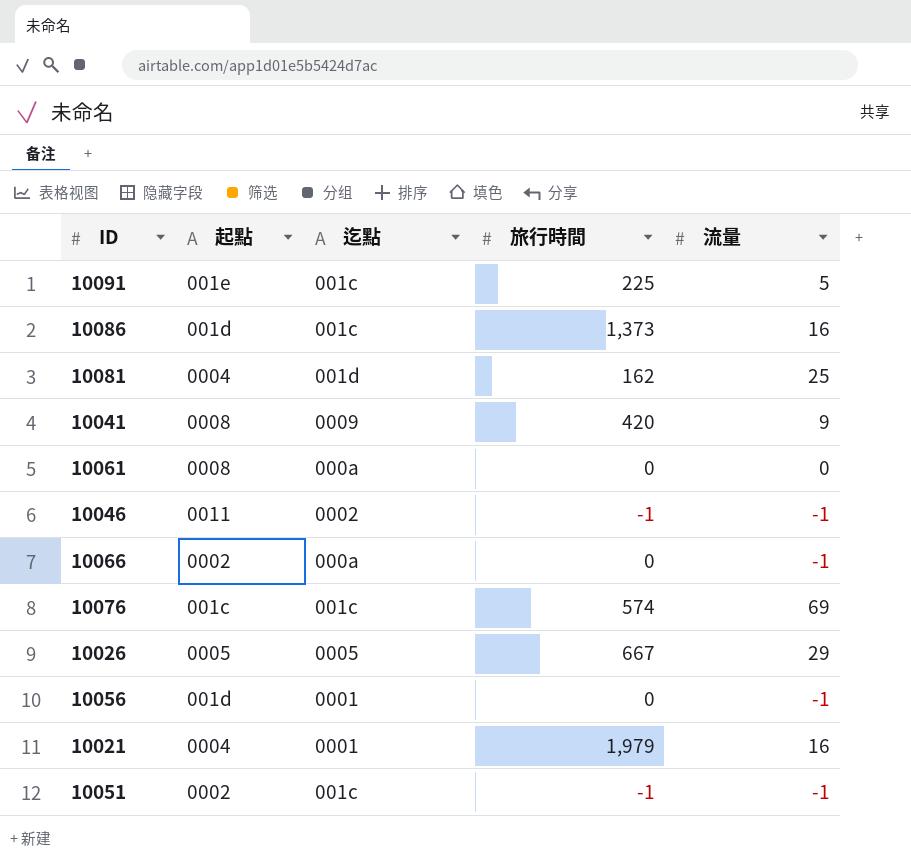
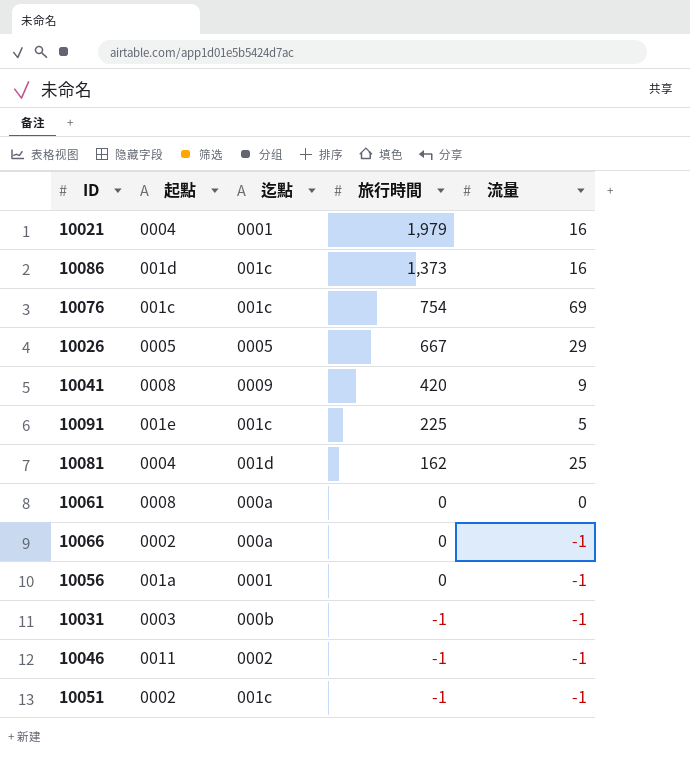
row order: none -> 旅行時間 descending
10076 | 旅行時間: 574 -> 754
10056 | 起點: 001d -> 001a
row 10031: none -> 0003 | 000b | -1 | -1

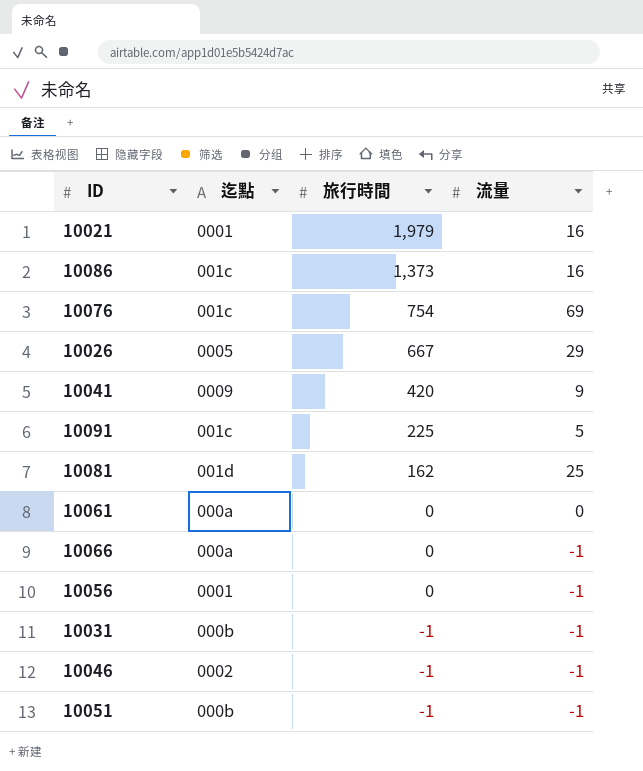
column 起點 | position: 2 -> none
10051 | 迄點: 001c -> 000b

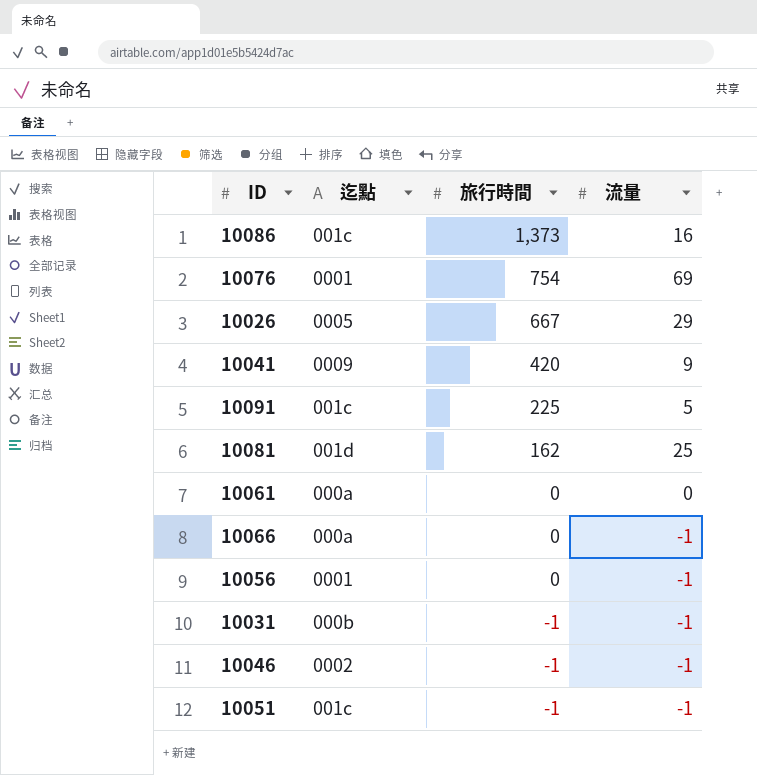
row 10021: 0001 | 1,979 | 16 -> none
10076 | 迄點: 001c -> 0001
10051 | 迄點: 000b -> 001c

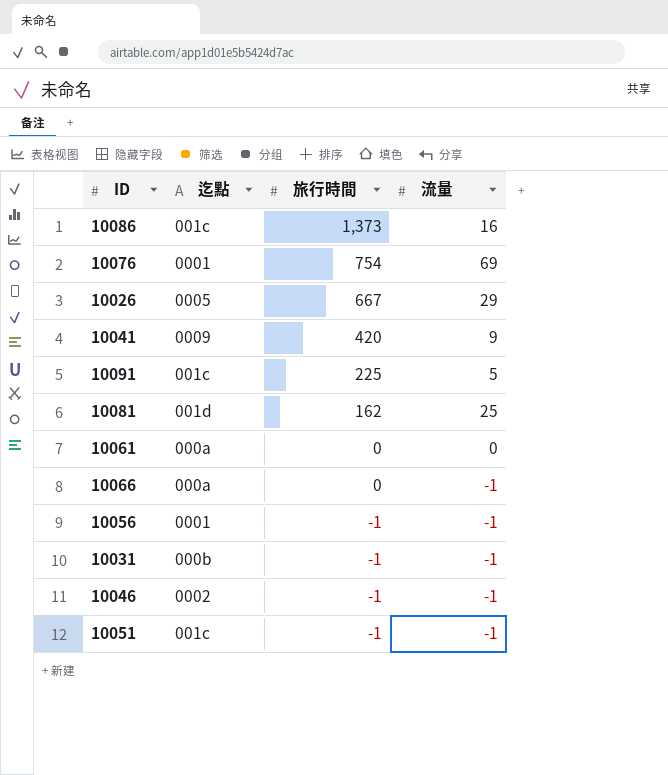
10056 | 旅行時間: 0 -> -1

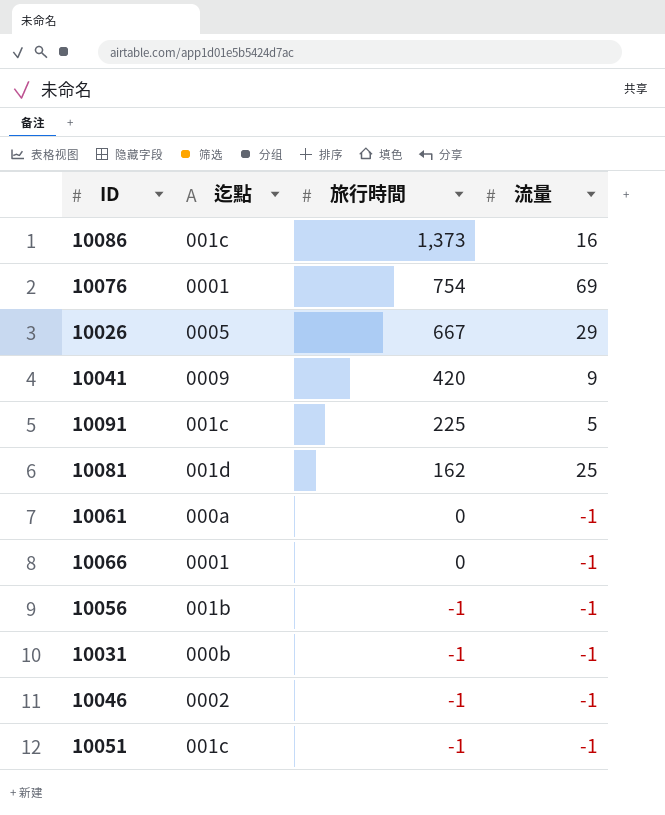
10061 | 流量: 0 -> -1
10066 | 迄點: 000a -> 0001
10056 | 迄點: 0001 -> 001b

